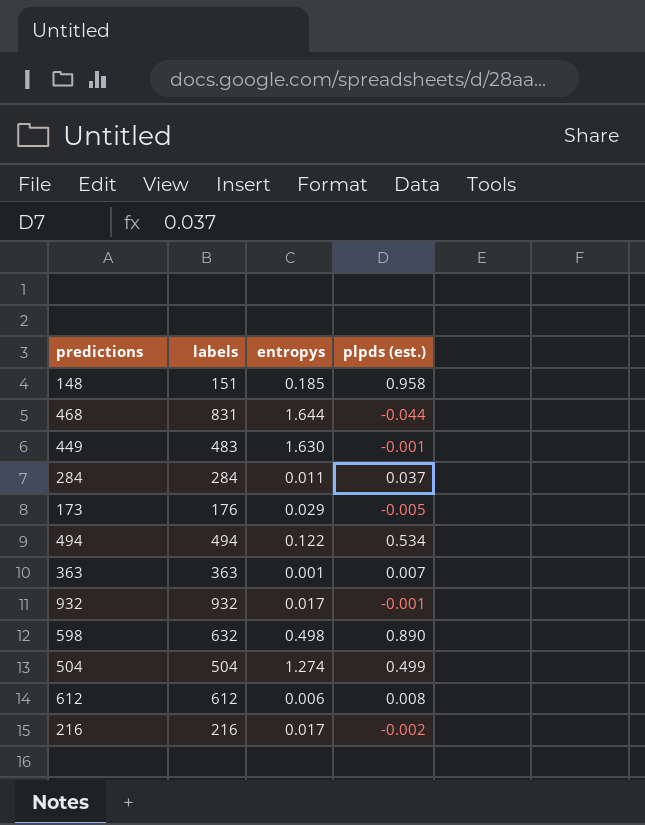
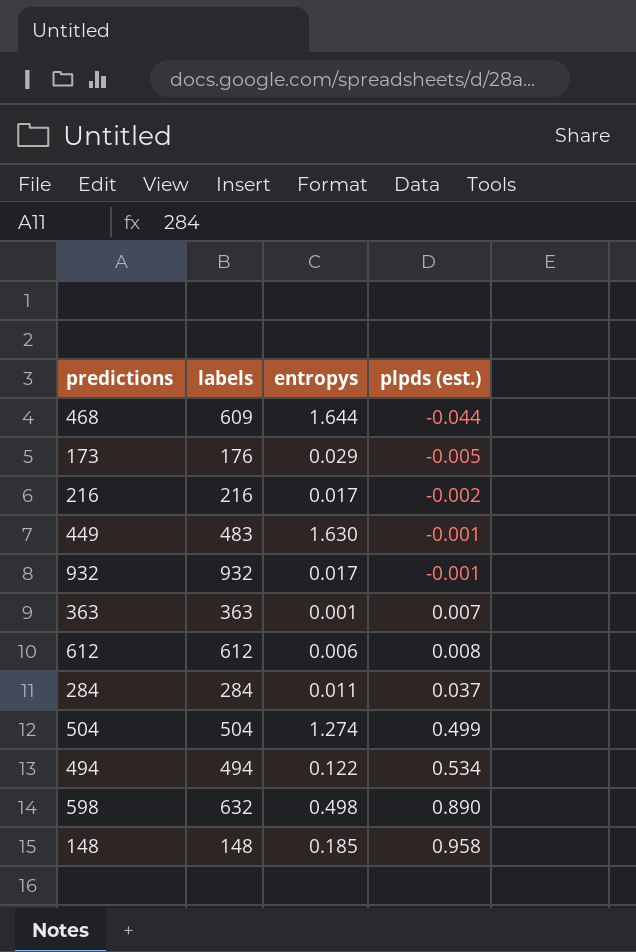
row order: none -> plpds (est.) ascending
468 | labels: 831 -> 609
148 | labels: 151 -> 148

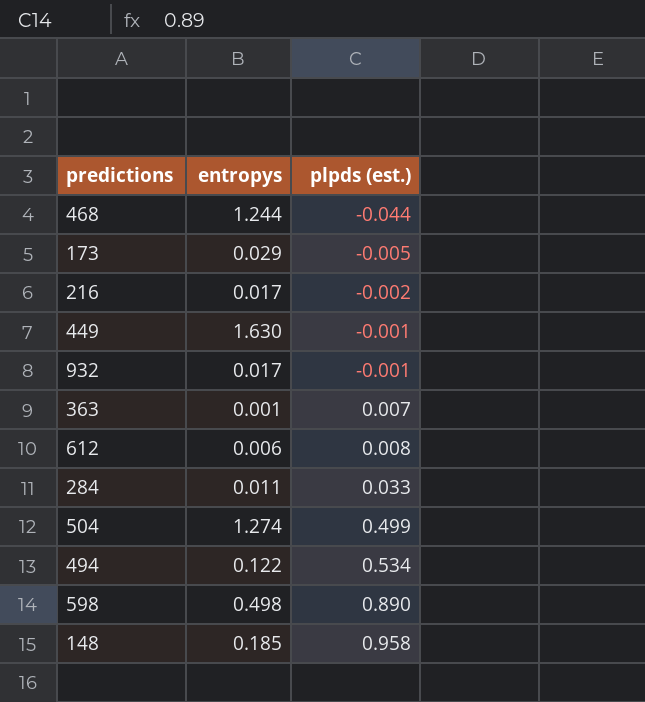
column labels | position: 2 -> none
468 | entropys: 1.644 -> 1.244
284 | plpds (est.): 0.037 -> 0.033

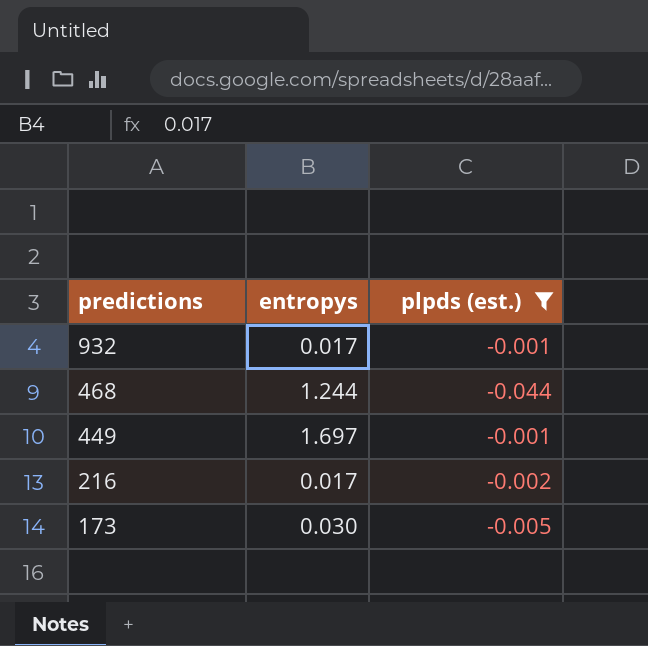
filter: none -> plpds (est.) <= -0.001
row order: plpds (est.) ascending -> predictions descending
449 | entropys: 1.630 -> 1.697
173 | entropys: 0.029 -> 0.030

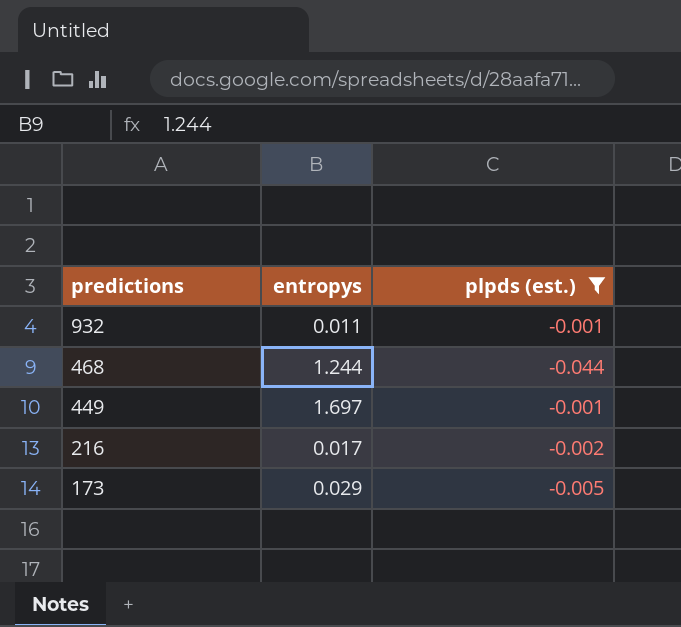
932 | entropys: 0.017 -> 0.011
173 | entropys: 0.030 -> 0.029

